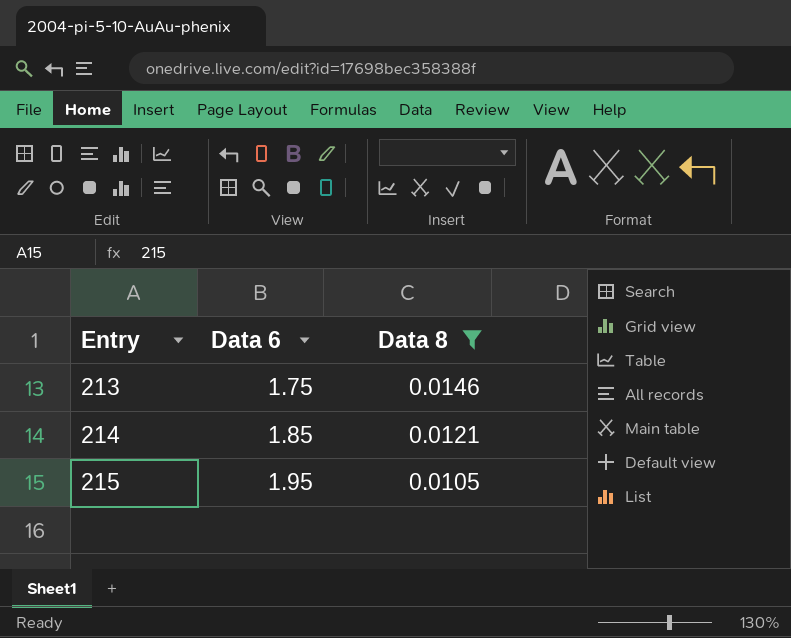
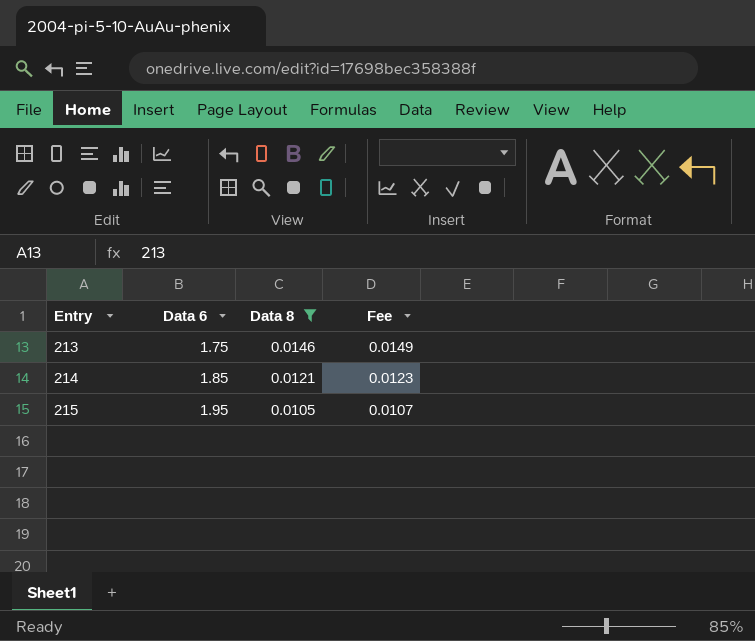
column Fee | formula: none -> [Data 8] * 1.02

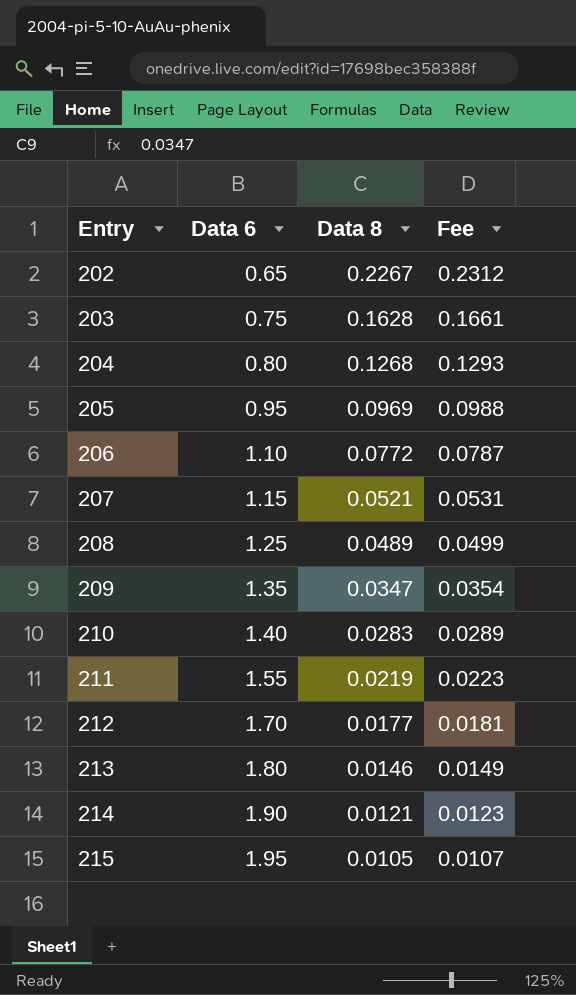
filter: Data 8 <= 0.0146 -> none
213 | Data 6: 1.75 -> 1.80
214 | Data 6: 1.85 -> 1.90

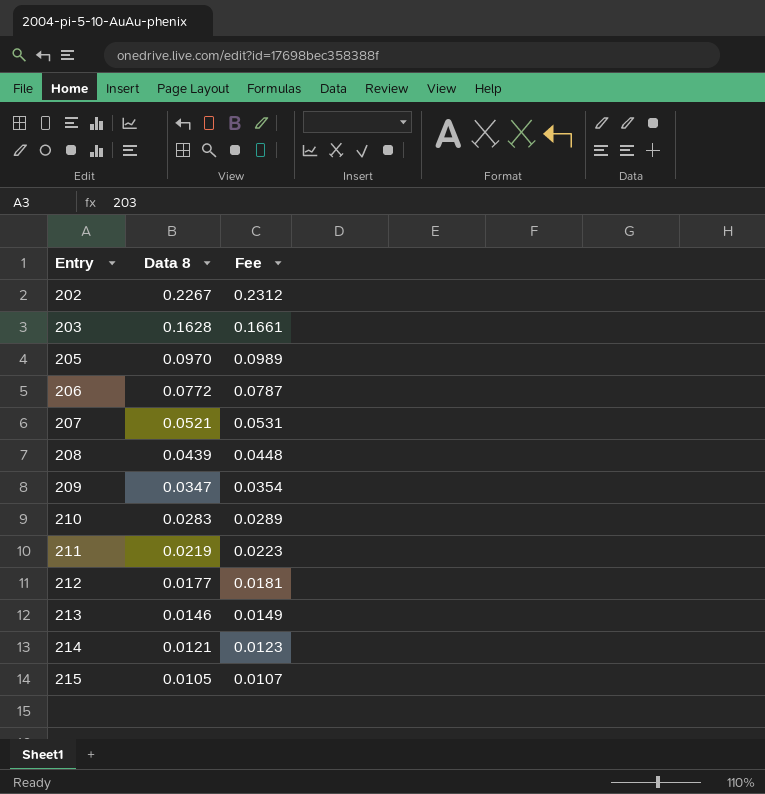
column Data 6 | position: 2 -> none
row 204: 0.80 | 0.1268 | 0.1293 -> none
205 | Data 8: 0.0969 -> 0.0970
205 | Fee: 0.0988 -> 0.0989
208 | Data 8: 0.0489 -> 0.0439
208 | Fee: 0.0499 -> 0.0448

